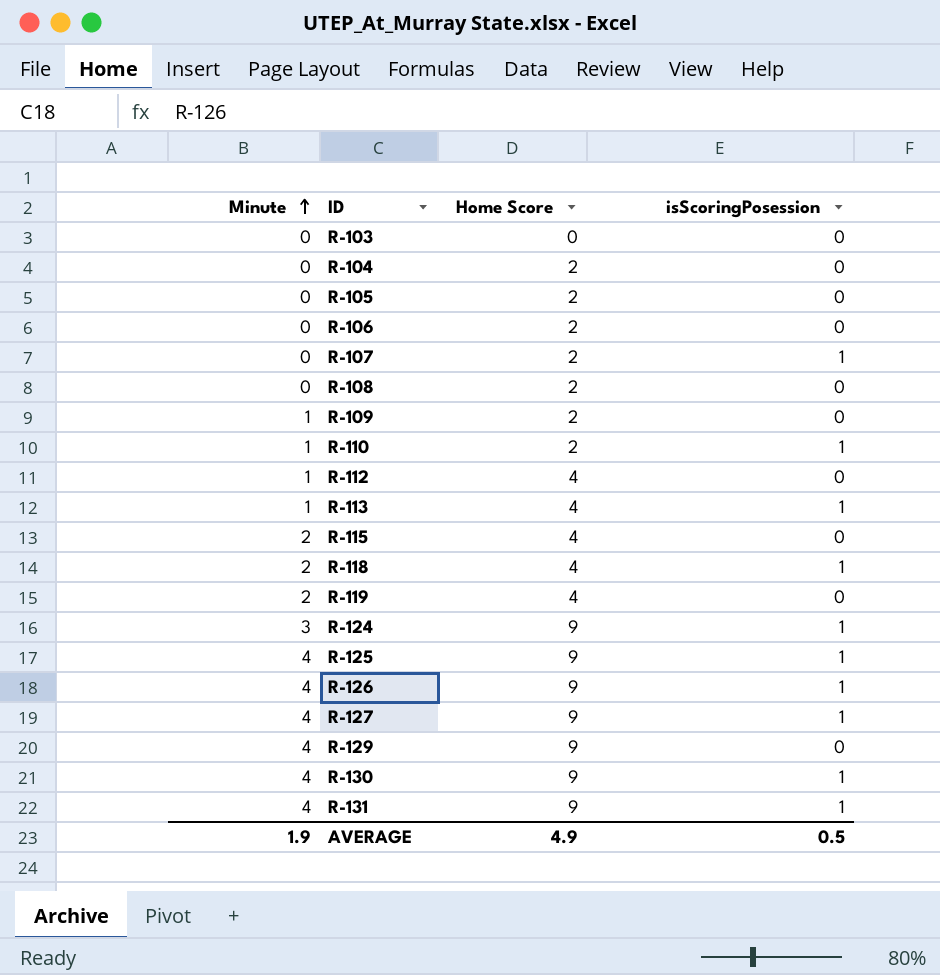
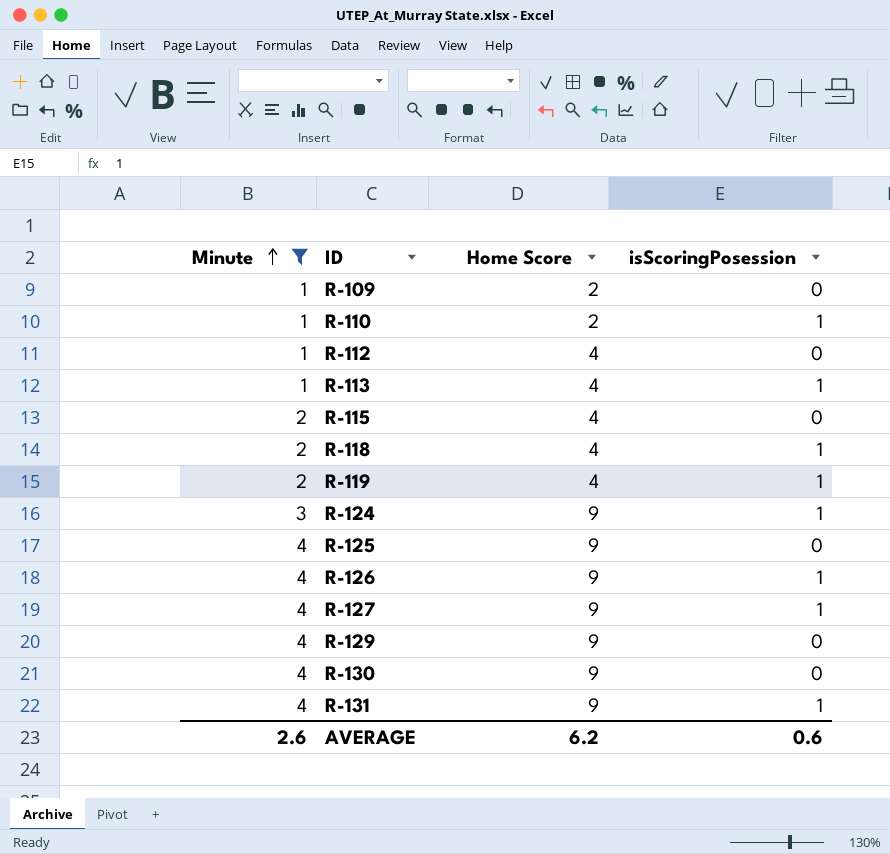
filter: none -> Minute != 0
R-119 | isScoringPosession: 0 -> 1
R-125 | isScoringPosession: 1 -> 0
R-130 | isScoringPosession: 1 -> 0
AVERAGE | Minute: 1.9 -> 2.6
AVERAGE | Home Score: 4.9 -> 6.2
AVERAGE | isScoringPosession: 0.5 -> 0.6

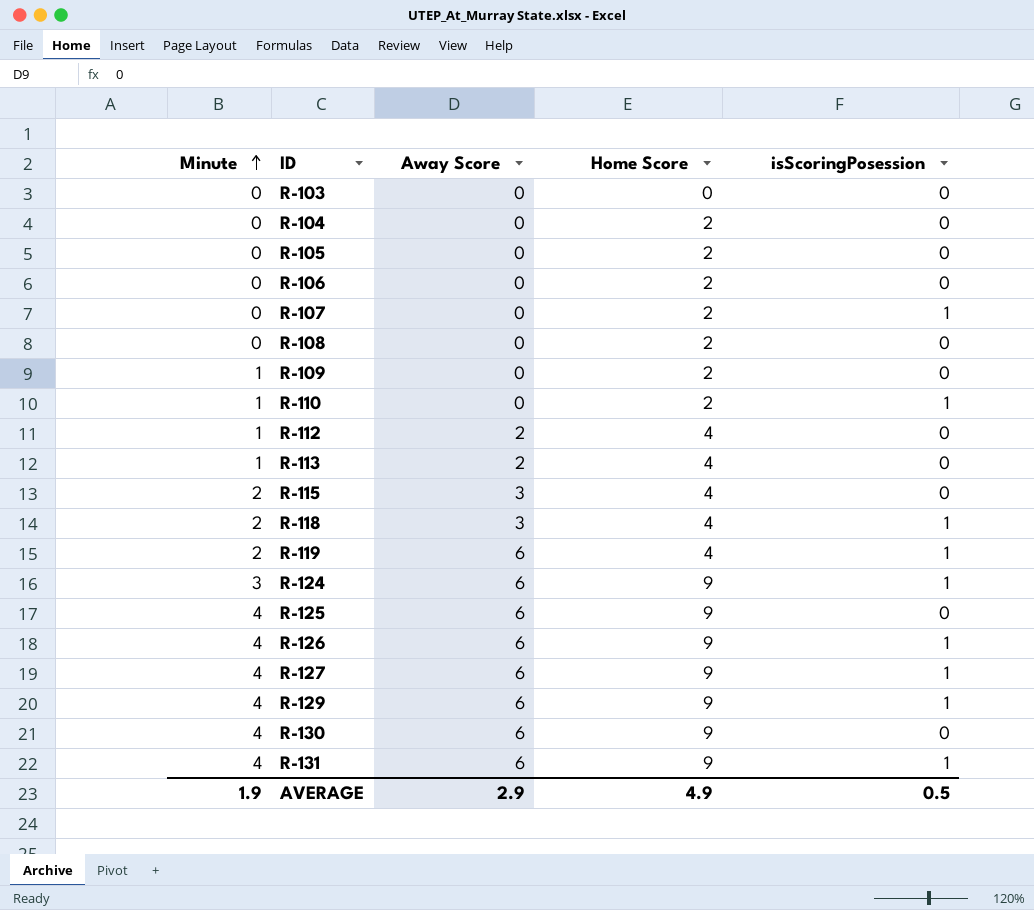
filter: Minute != 0 -> none
column Away Score | position: none -> 3
R-113 | isScoringPosession: 1 -> 0
R-129 | isScoringPosession: 0 -> 1
AVERAGE | Minute: 2.6 -> 1.9
AVERAGE | Home Score: 6.2 -> 4.9
AVERAGE | isScoringPosession: 0.6 -> 0.5

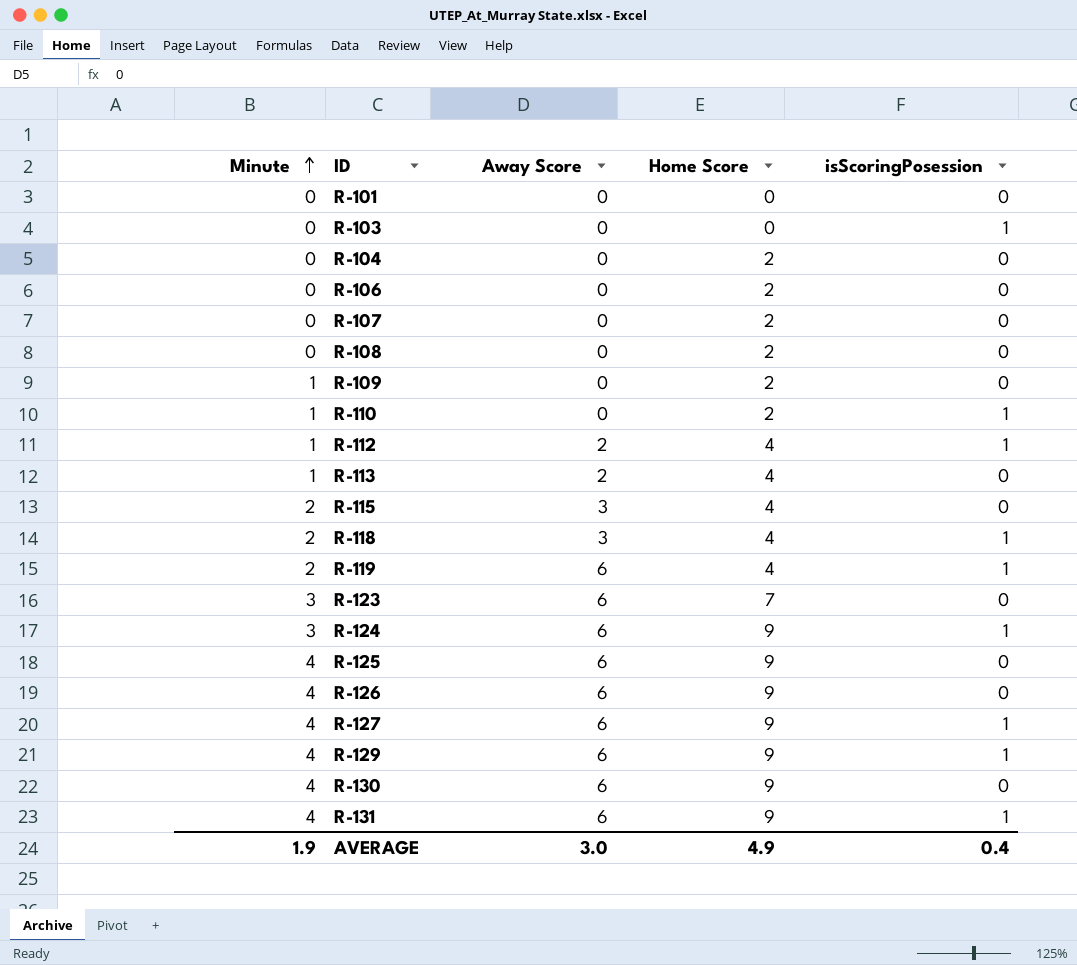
row R-105: 0 | 0 | 2 | 0 -> none
row R-101: none -> 0 | 0 | 0 | 0
R-103 | isScoringPosession: 0 -> 1
R-107 | isScoringPosession: 1 -> 0
R-112 | isScoringPosession: 0 -> 1
row R-123: none -> 3 | 6 | 7 | 0
R-126 | isScoringPosession: 1 -> 0
AVERAGE | Away Score: 2.9 -> 3.0
AVERAGE | isScoringPosession: 0.5 -> 0.4

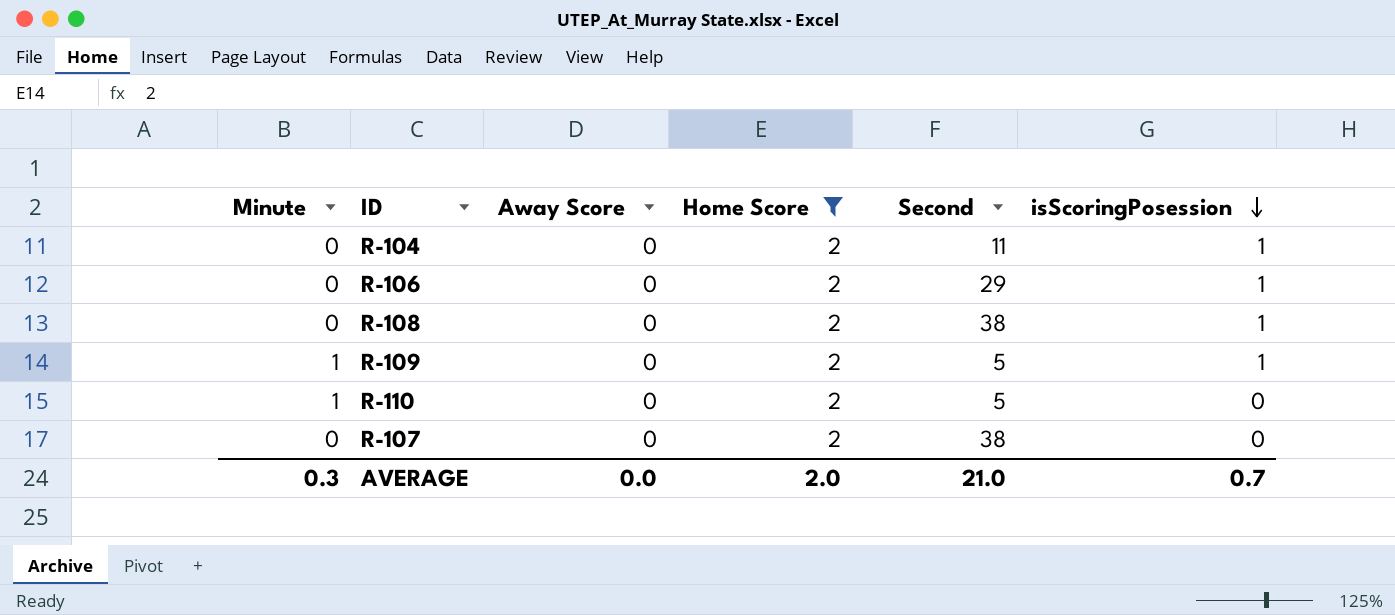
filter: none -> Home Score = 2
row order: Minute ascending -> isScoringPosession descending
column Second | position: none -> 5
R-104 | isScoringPosession: 0 -> 1
R-106 | isScoringPosession: 0 -> 1
R-108 | isScoringPosession: 0 -> 1
R-109 | isScoringPosession: 0 -> 1
R-110 | isScoringPosession: 1 -> 0
AVERAGE | Minute: 1.9 -> 0.3
AVERAGE | Away Score: 3.0 -> 0.0
AVERAGE | Home Score: 4.9 -> 2.0
AVERAGE | isScoringPosession: 0.4 -> 0.7

